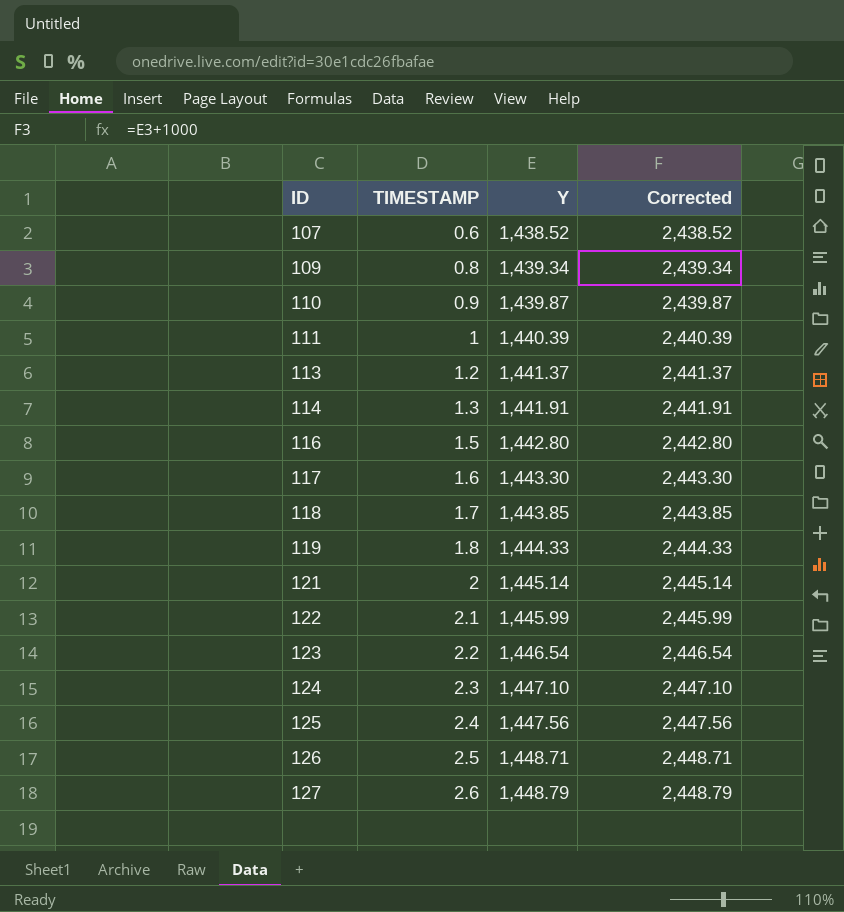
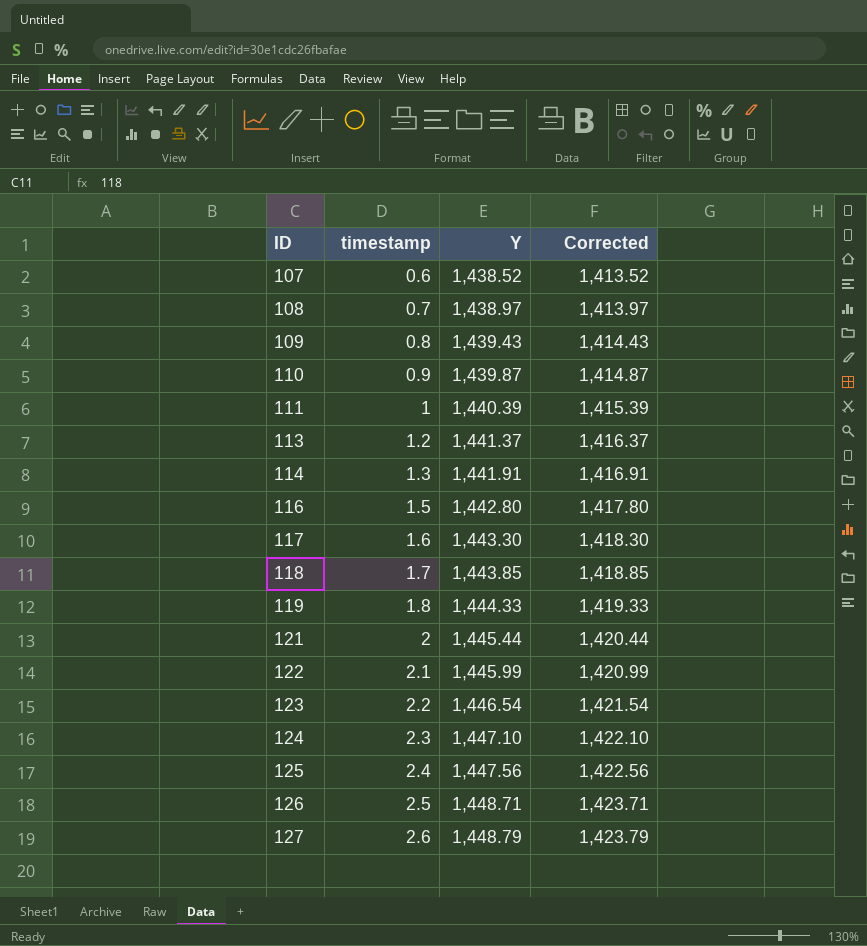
column name: TIMESTAMP -> timestamp
column Corrected | formula: [Y] + 1000 -> [Y] - 25
row 108: none -> 0.7 | 1,438.97 | 1,413.97
109 | Y: 1,439.34 -> 1,439.43
121 | Y: 1,445.14 -> 1,445.44

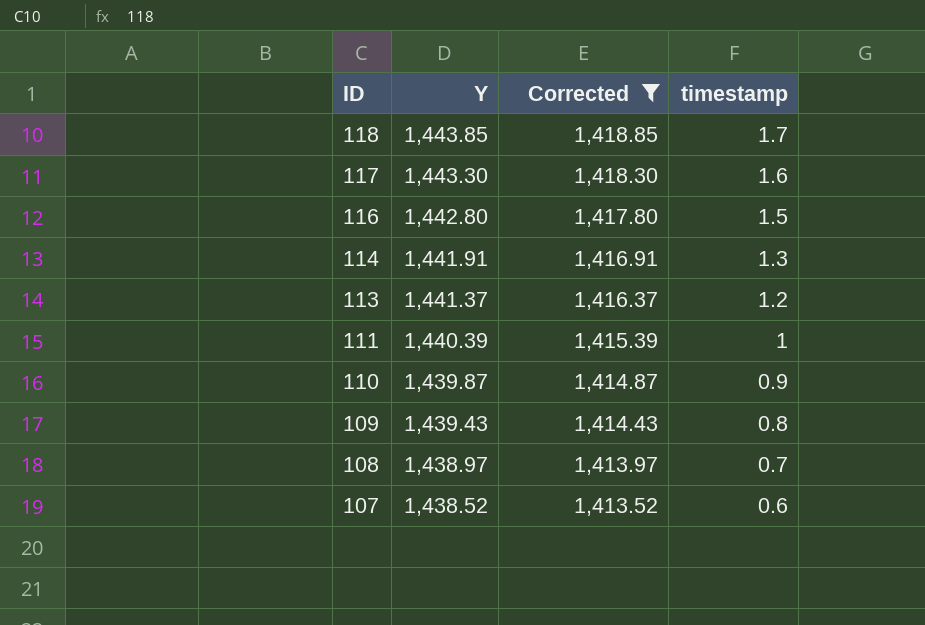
filter: none -> Corrected <= 1,418.85
row order: ID ascending -> ID descending
column timestamp | position: 2 -> 4

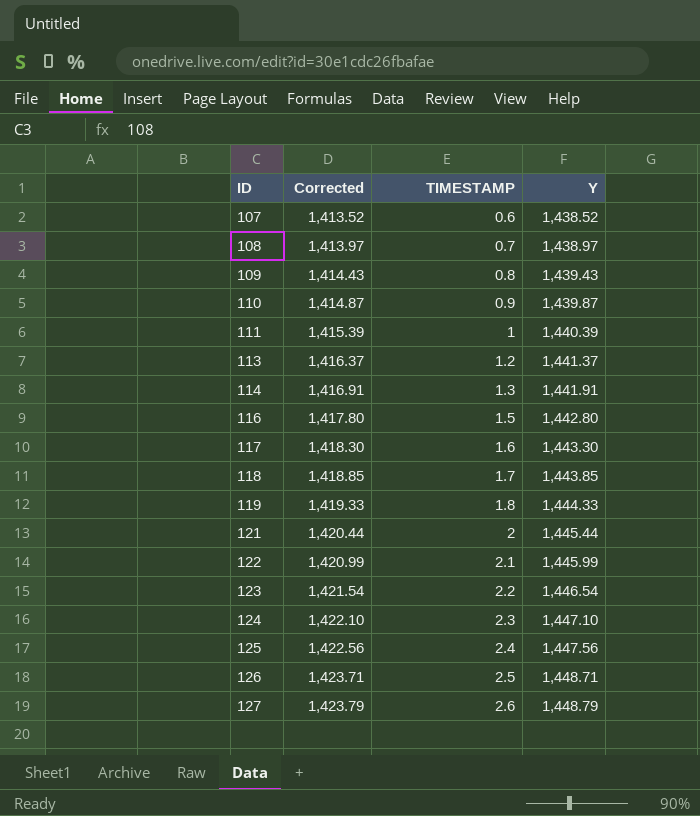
filter: Corrected <= 1,418.85 -> none
row order: ID descending -> ID ascending
column name: timestamp -> TIMESTAMP
column Y | position: 2 -> 4

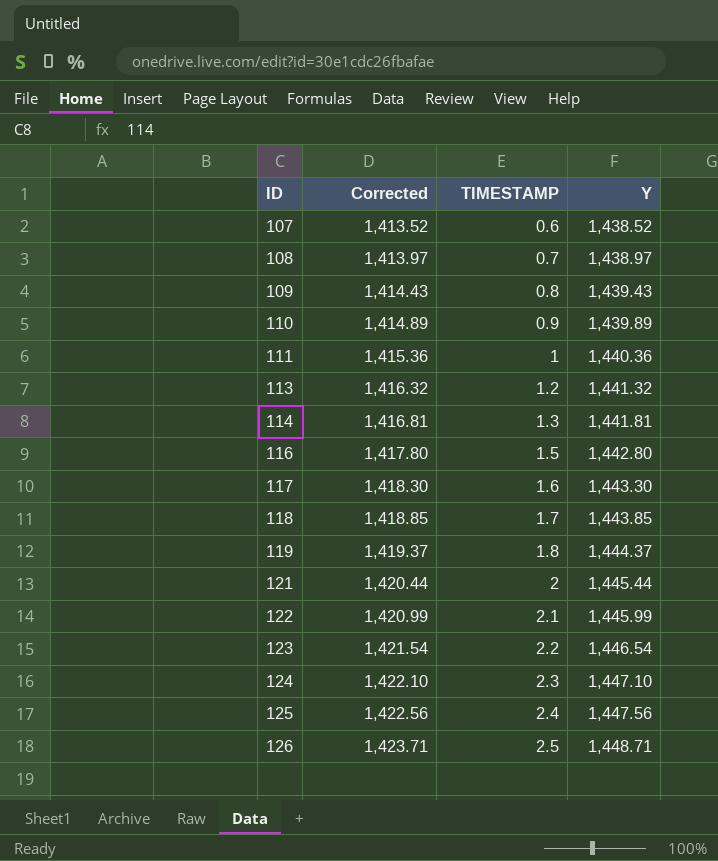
row 127: 1,423.79 | 2.6 | 1,448.79 -> none
110 | Corrected: 1,414.87 -> 1,414.89
110 | Y: 1,439.87 -> 1,439.89
111 | Corrected: 1,415.39 -> 1,415.36
111 | Y: 1,440.39 -> 1,440.36
113 | Corrected: 1,416.37 -> 1,416.32
113 | Y: 1,441.37 -> 1,441.32
114 | Corrected: 1,416.91 -> 1,416.81
114 | Y: 1,441.91 -> 1,441.81
119 | Corrected: 1,419.33 -> 1,419.37
119 | Y: 1,444.33 -> 1,444.37

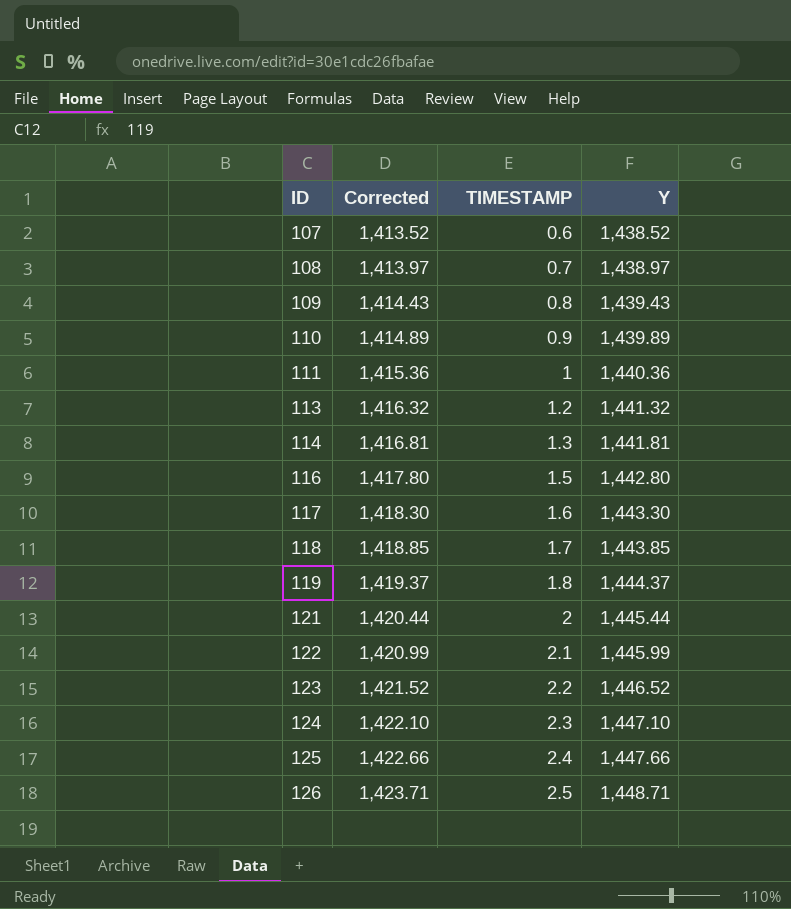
123 | Corrected: 1,421.54 -> 1,421.52
123 | Y: 1,446.54 -> 1,446.52
125 | Corrected: 1,422.56 -> 1,422.66
125 | Y: 1,447.56 -> 1,447.66

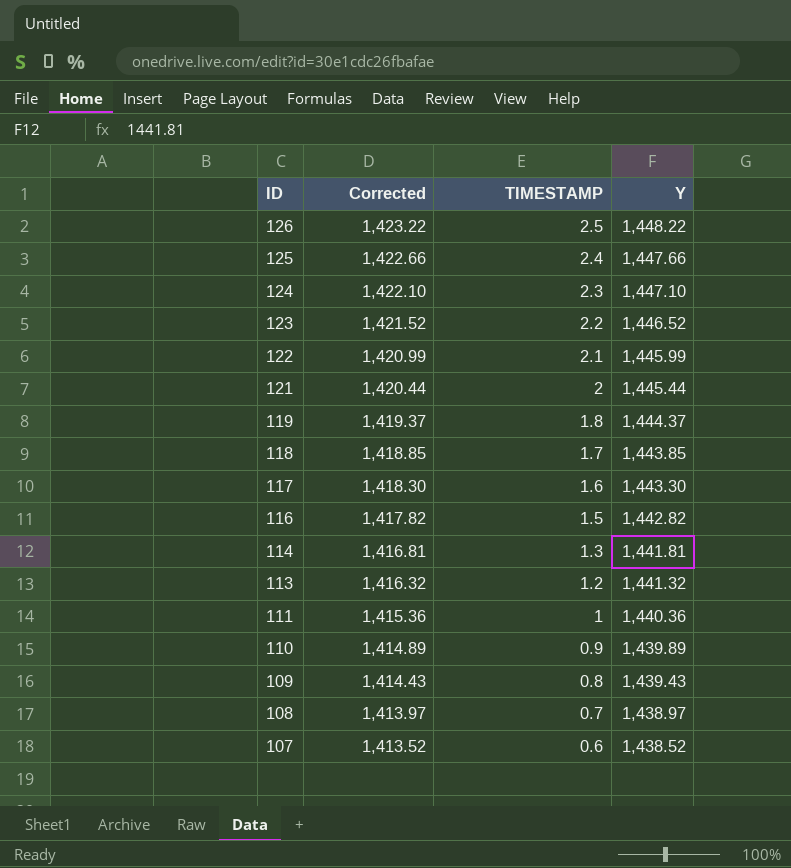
row order: ID ascending -> ID descending
126 | Corrected: 1,423.71 -> 1,423.22
126 | Y: 1,448.71 -> 1,448.22
116 | Corrected: 1,417.80 -> 1,417.82
116 | Y: 1,442.80 -> 1,442.82

